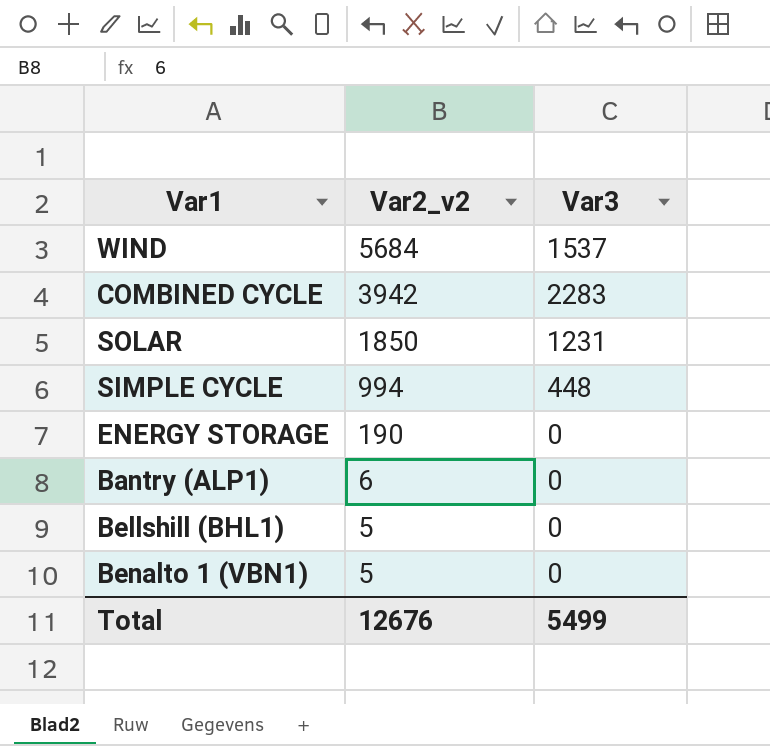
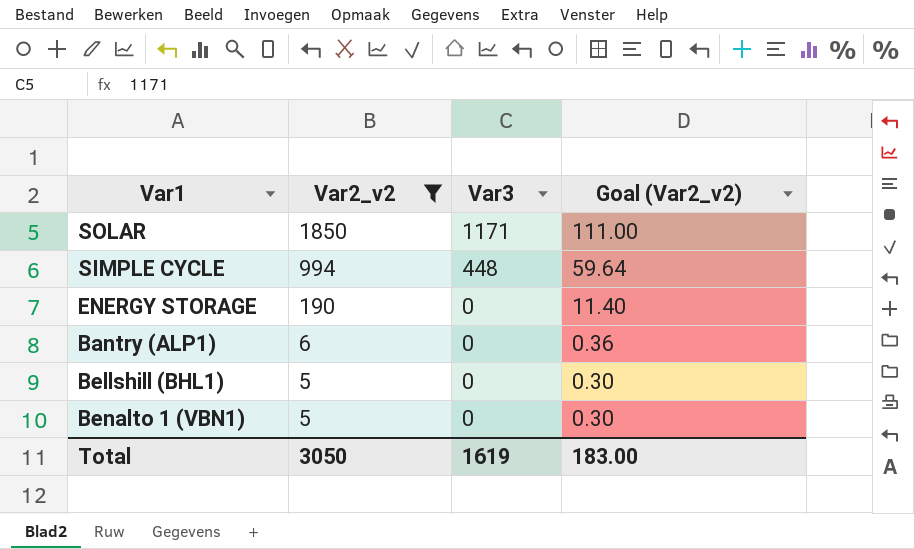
filter: none -> Var2_v2 <= 1850
column Goal (Var2_v2) | formula: none -> [Var2_v2] * 0.06
SOLAR | Var3: 1231 -> 1171
Total | Var2_v2: 12676 -> 3050
Total | Var3: 5499 -> 1619

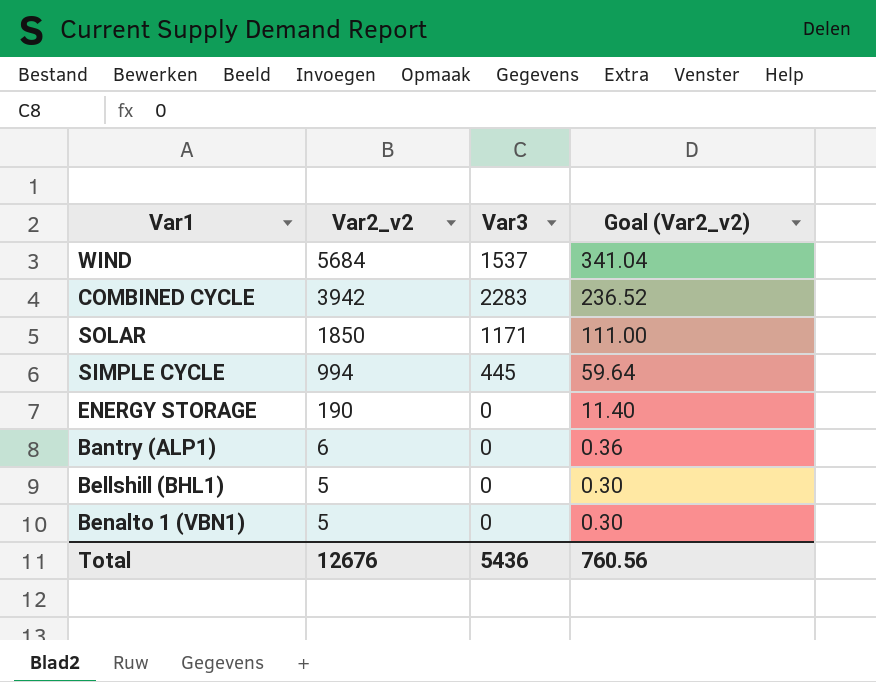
filter: Var2_v2 <= 1850 -> none
SIMPLE CYCLE | Var3: 448 -> 445
Total | Var2_v2: 3050 -> 12676
Total | Var3: 1619 -> 5436
Total | Goal (Var2_v2): 183.00 -> 760.56

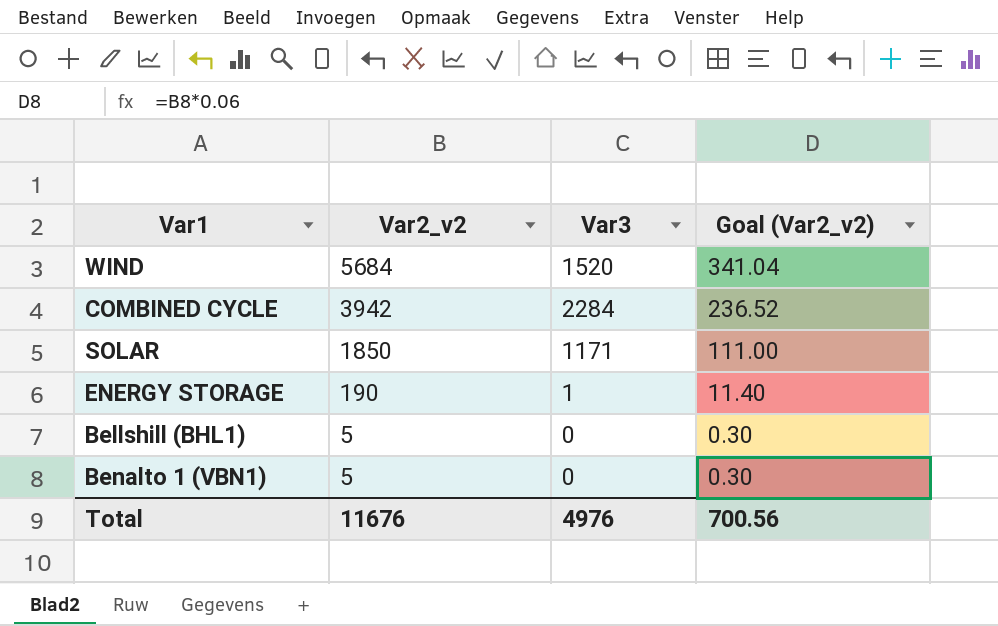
row SIMPLE CYCLE: 994 | 445 | 59.64 -> none
row Bantry (ALP1): 6 | 0 | 0.36 -> none
WIND | Var3: 1537 -> 1520
COMBINED CYCLE | Var3: 2283 -> 2284
ENERGY STORAGE | Var3: 0 -> 1
Total | Var2_v2: 12676 -> 11676
Total | Var3: 5436 -> 4976
Total | Goal (Var2_v2): 760.56 -> 700.56

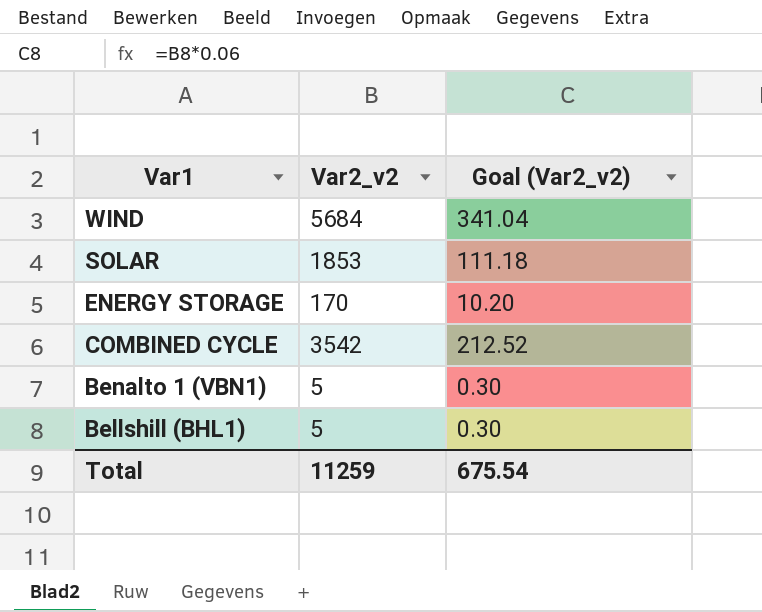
row order: Var2_v2 descending -> Var1 descending
column Var3 | position: 3 -> none
SOLAR | Var2_v2: 1850 -> 1853
SOLAR | Goal (Var2_v2): 111.00 -> 111.18
ENERGY STORAGE | Var2_v2: 190 -> 170
ENERGY STORAGE | Goal (Var2_v2): 11.40 -> 10.20
COMBINED CYCLE | Var2_v2: 3942 -> 3542
COMBINED CYCLE | Goal (Var2_v2): 236.52 -> 212.52
Total | Var2_v2: 11676 -> 11259
Total | Goal (Var2_v2): 700.56 -> 675.54

